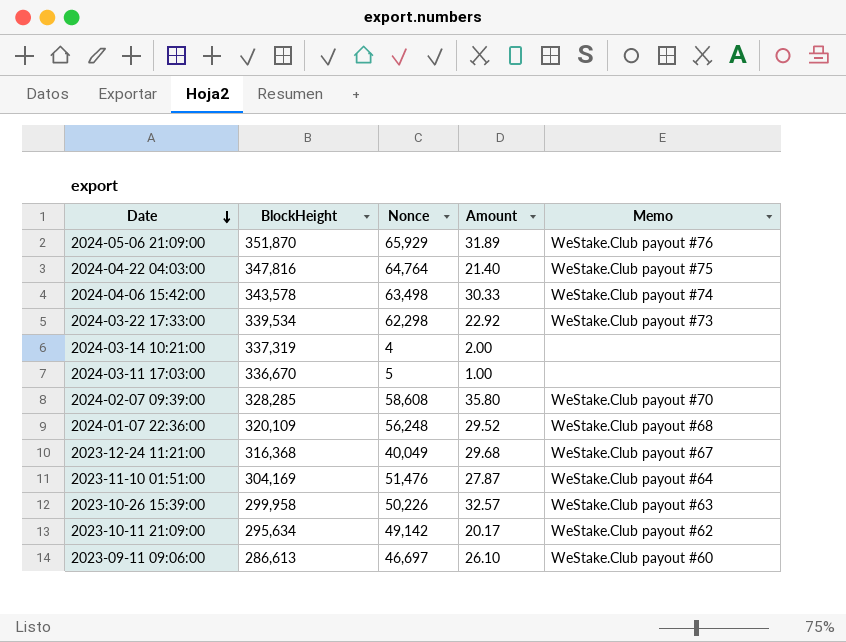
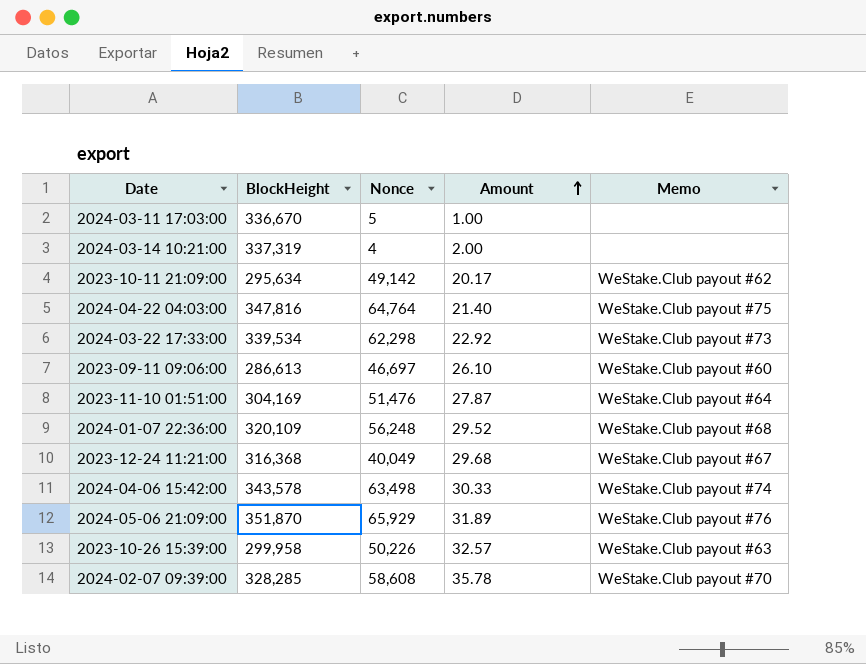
row order: Date descending -> Amount ascending
2024-02-07 09:39:00 | Amount: 35.80 -> 35.78

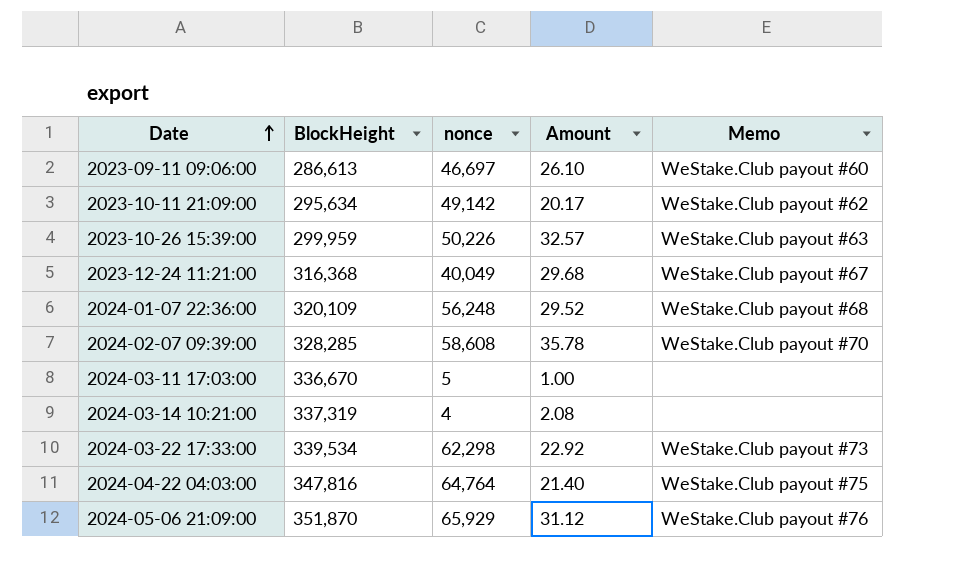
row order: Amount ascending -> Date ascending
column name: Nonce -> nonce
row 2023-11-10 01:51:00: 304,169 | 51,476 | 27.87 | WeStake.Club payout #64 -> none
row 2024-04-06 15:42:00: 343,578 | 63,498 | 30.33 | WeStake.Club payout #74 -> none
2023-10-26 15:39:00 | BlockHeight: 299,958 -> 299,959
2024-03-14 10:21:00 | Amount: 2.00 -> 2.08
2024-05-06 21:09:00 | Amount: 31.89 -> 31.12

